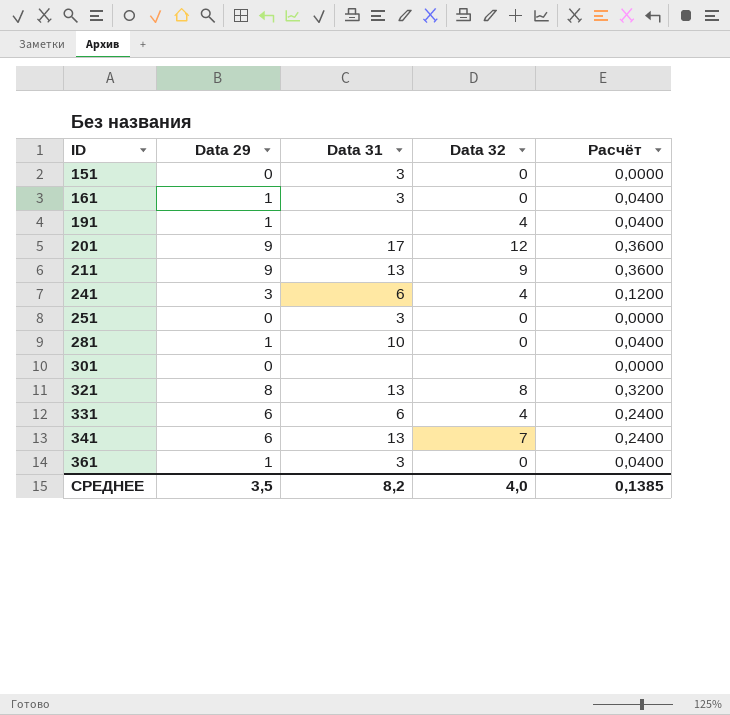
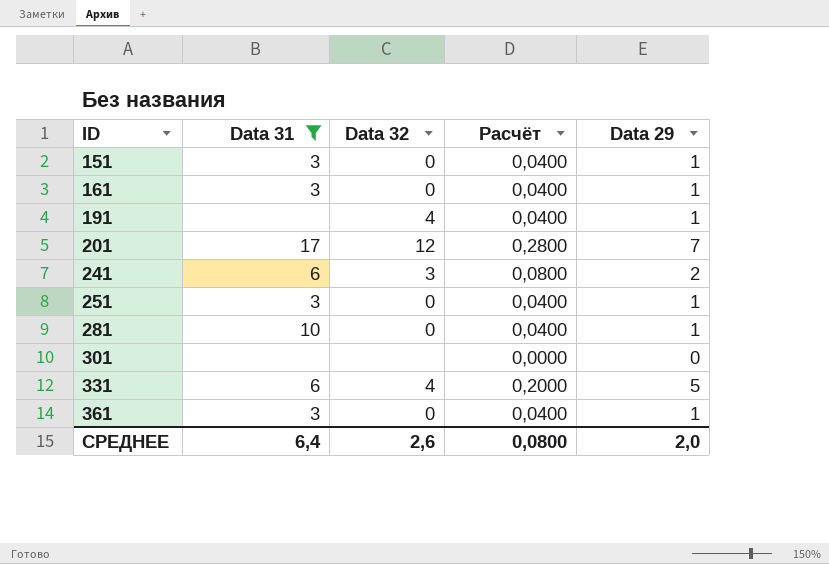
filter: none -> Data 31 != 13
column Data 29 | position: 2 -> 5
151 | Расчёт: 0,0000 -> 0,0400
151 | Data 29: 0 -> 1
201 | Расчёт: 0,3600 -> 0,2800
201 | Data 29: 9 -> 7
241 | Data 32: 4 -> 3
241 | Расчёт: 0,1200 -> 0,0800
241 | Data 29: 3 -> 2
251 | Расчёт: 0,0000 -> 0,0400
251 | Data 29: 0 -> 1
331 | Расчёт: 0,2400 -> 0,2000
331 | Data 29: 6 -> 5
СРЕДНЕЕ | Data 31: 8,2 -> 6,4
СРЕДНЕЕ | Data 32: 4,0 -> 2,6
СРЕДНЕЕ | Расчёт: 0,1385 -> 0,0800
СРЕДНЕЕ | Data 29: 3,5 -> 2,0

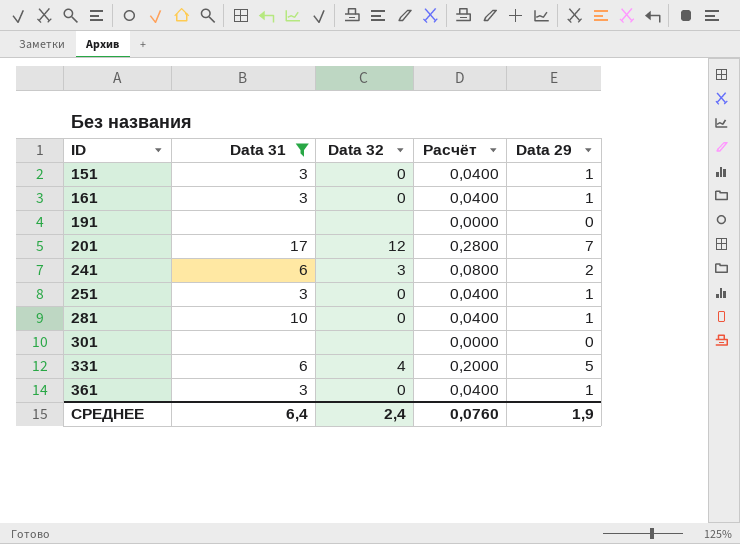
191 | Data 32: 4 -> none
191 | Расчёт: 0,0400 -> 0,0000
191 | Data 29: 1 -> 0
СРЕДНЕЕ | Data 32: 2,6 -> 2,4
СРЕДНЕЕ | Расчёт: 0,0800 -> 0,0760
СРЕДНЕЕ | Data 29: 2,0 -> 1,9

